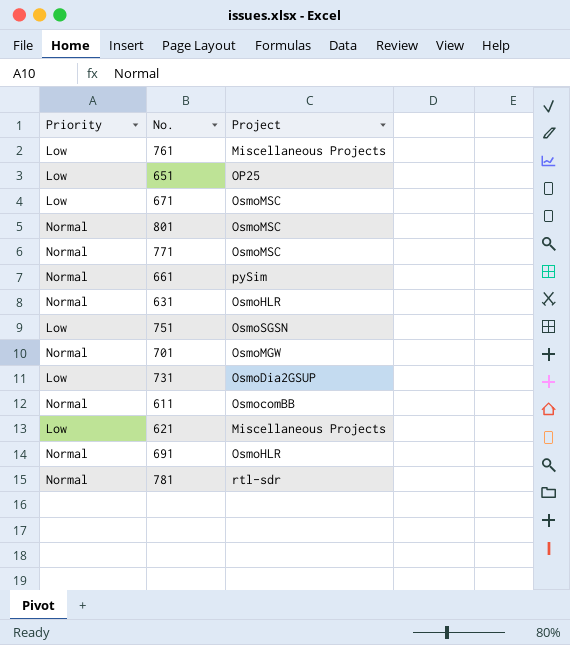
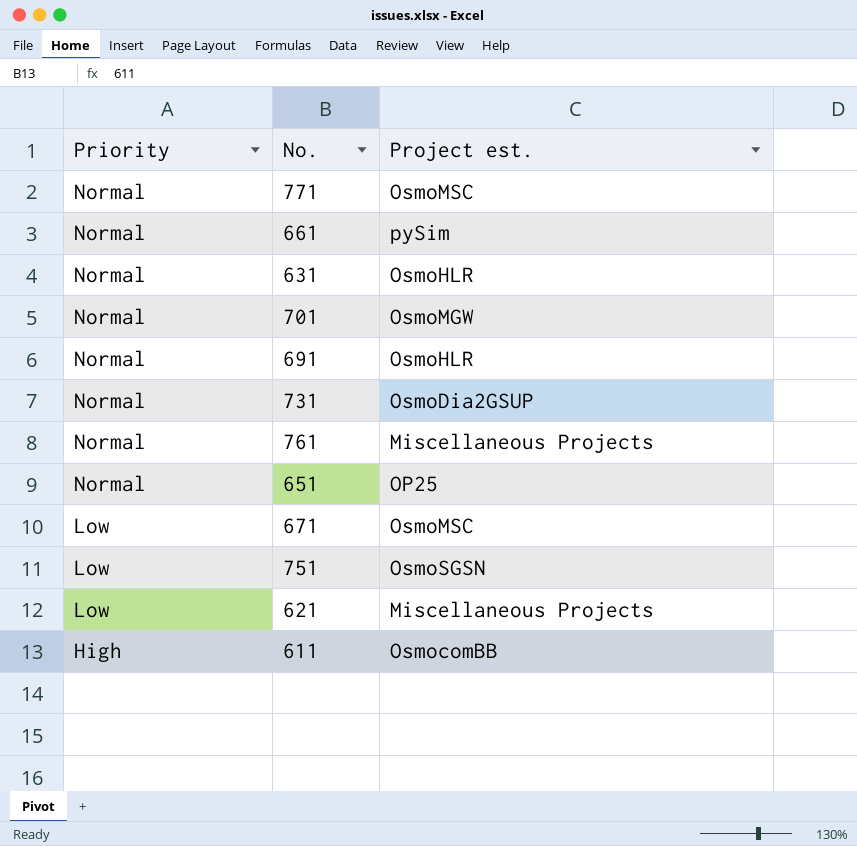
row order: none -> Priority descending
column name: Project -> Project est.
row 801: Normal | OsmoMSC -> none
row 781: Normal | rtl-sdr -> none
731 | Priority: Low -> Normal
761 | Priority: Low -> Normal
651 | Priority: Low -> Normal
611 | Priority: Normal -> High

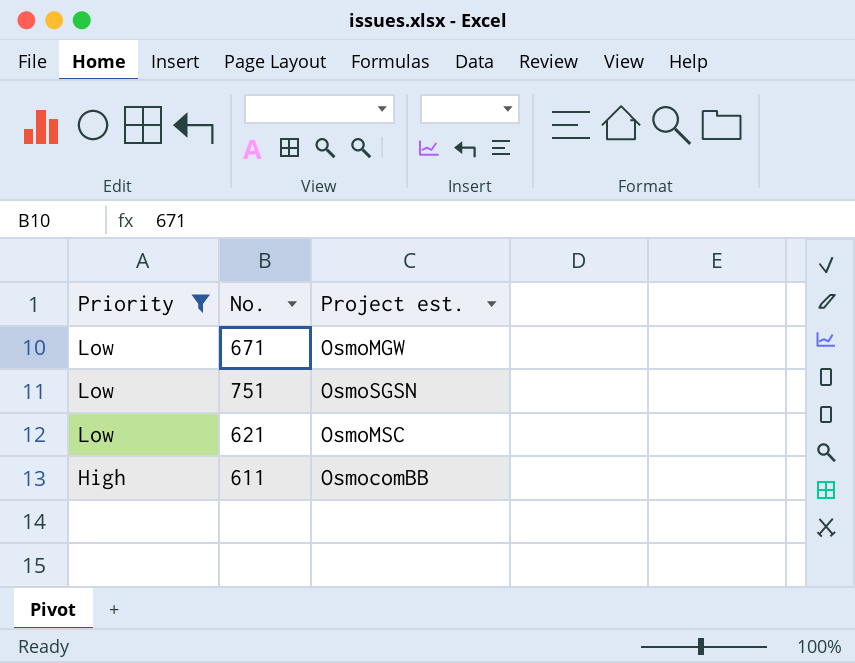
filter: none -> Priority != Normal
671 | Project est.: OsmoMSC -> OsmoMGW
621 | Project est.: Miscellaneous Projects -> OsmoMSC

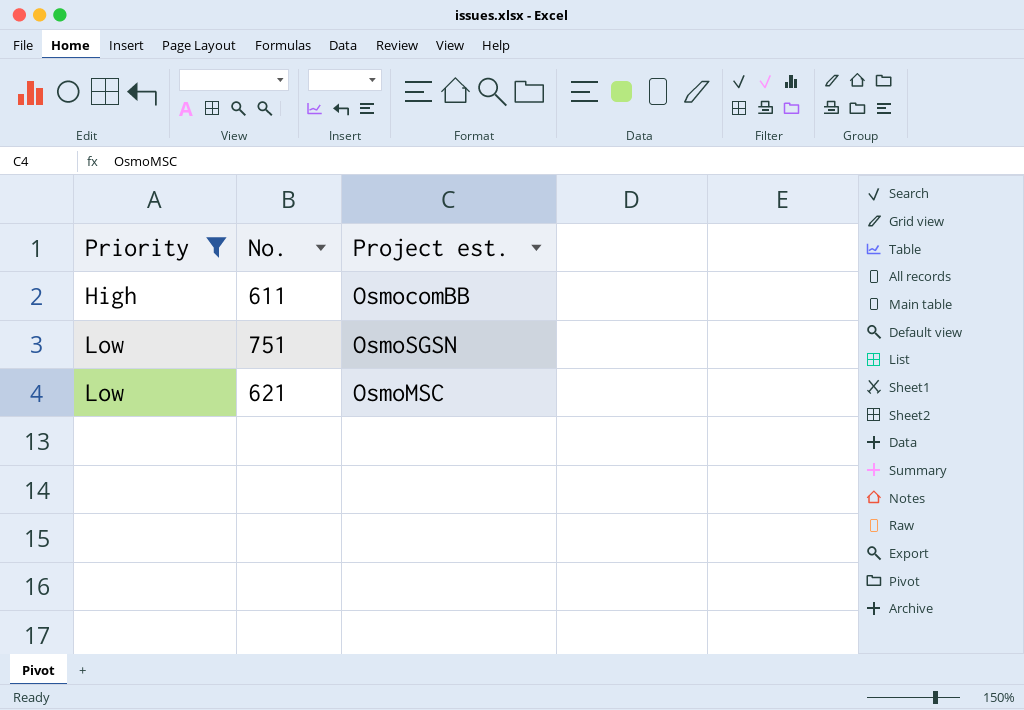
row order: Priority descending -> Priority ascending
row 671: Low | OsmoMGW -> none

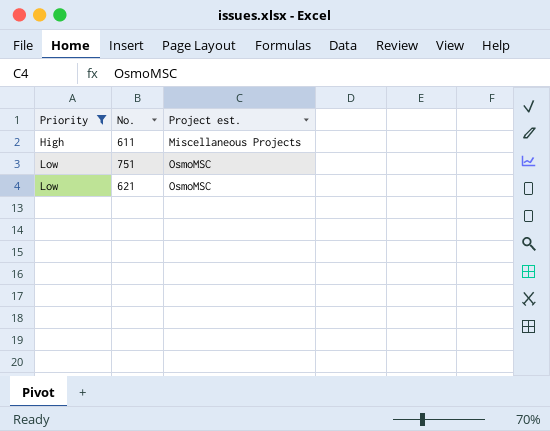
611 | Project est.: OsmocomBB -> Miscellaneous Projects
751 | Project est.: OsmoSGSN -> OsmoMSC

